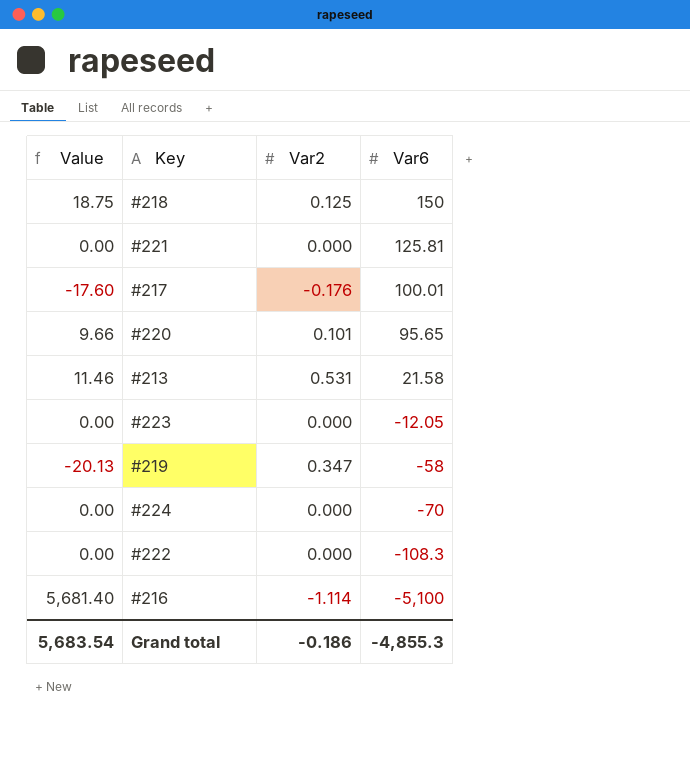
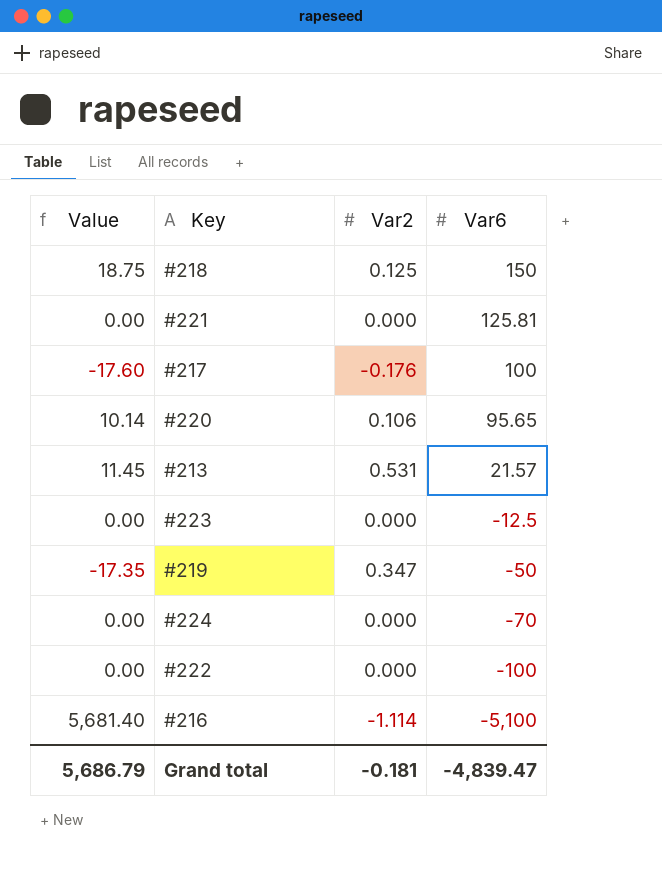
#217 | Var6: 100.01 -> 100
#220 | Value: 9.66 -> 10.14
#220 | Var2: 0.101 -> 0.106
#213 | Value: 11.46 -> 11.45
#213 | Var6: 21.58 -> 21.57
#223 | Var6: -12.05 -> -12.5
#219 | Value: -20.13 -> -17.35
#219 | Var6: -58 -> -50
#222 | Var6: -108.3 -> -100
Grand total | Value: 5,683.54 -> 5,686.79
Grand total | Var2: -0.186 -> -0.181
Grand total | Var6: -4,855.3 -> -4,839.47

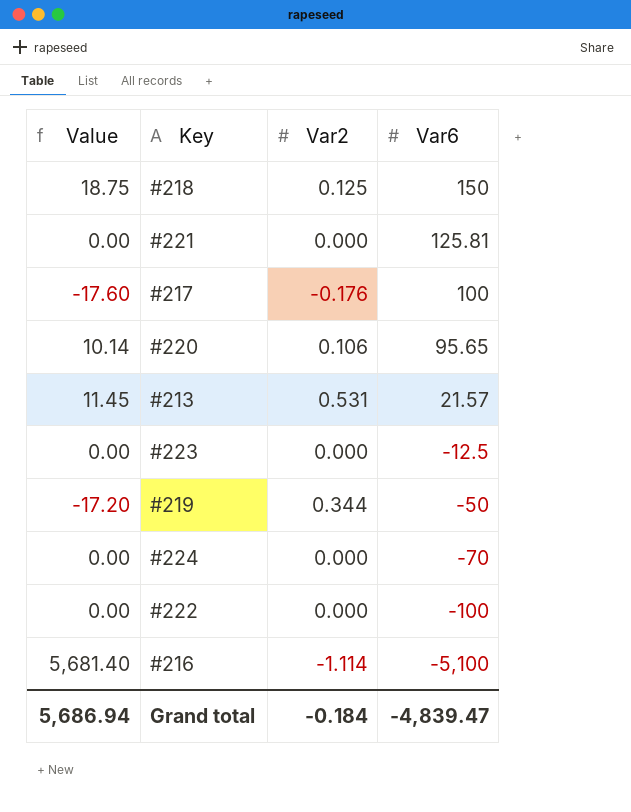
#219 | Value: -17.35 -> -17.20
#219 | Var2: 0.347 -> 0.344
Grand total | Value: 5,686.79 -> 5,686.94
Grand total | Var2: -0.181 -> -0.184

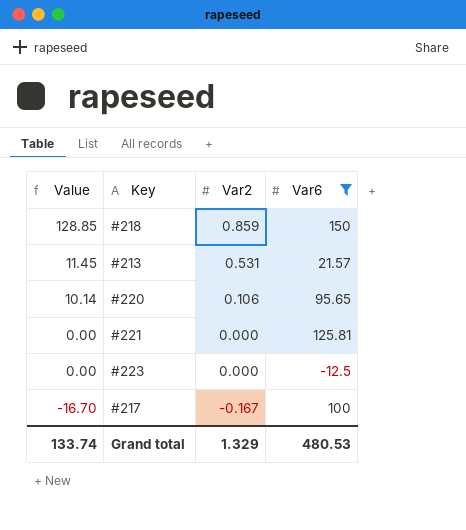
filter: none -> Var6 >= -12.5
row order: Var6 descending -> Value descending
#218 | Value: 18.75 -> 128.85
#218 | Var2: 0.125 -> 0.859
#217 | Value: -17.60 -> -16.70
#217 | Var2: -0.176 -> -0.167
Grand total | Value: 5,686.94 -> 133.74
Grand total | Var2: -0.184 -> 1.329
Grand total | Var6: -4,839.47 -> 480.53

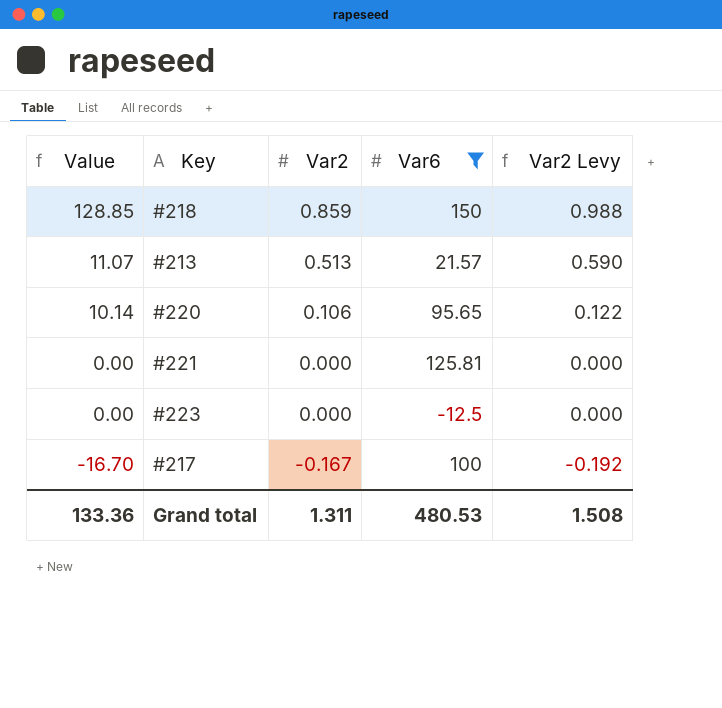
column Var2 Levy | formula: none -> [Var2] * 1.15
#213 | Value: 11.45 -> 11.07
#213 | Var2: 0.531 -> 0.513
Grand total | Value: 133.74 -> 133.36
Grand total | Var2: 1.329 -> 1.311

